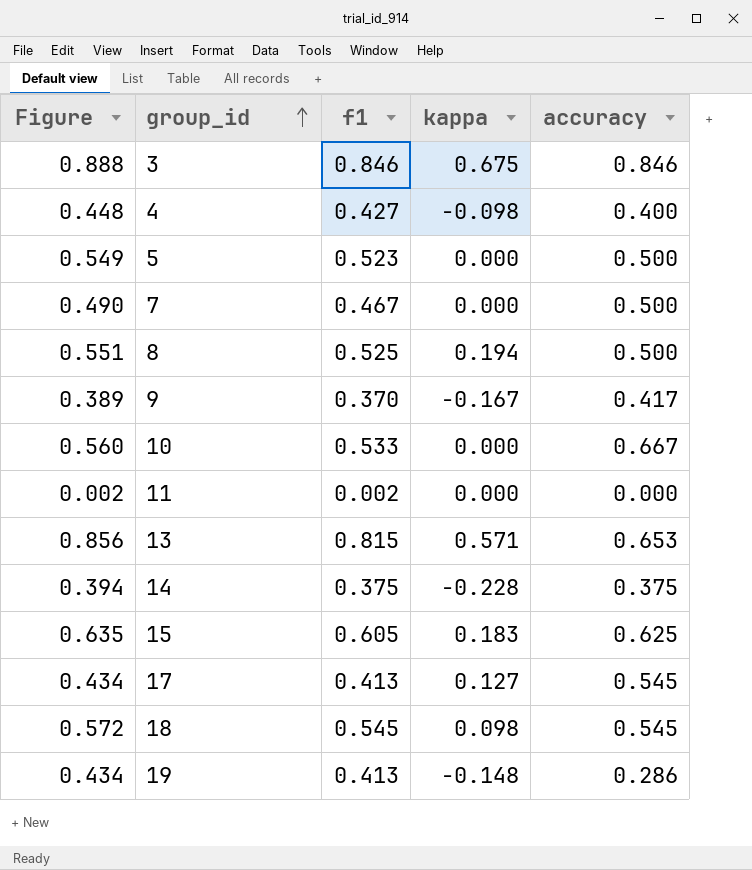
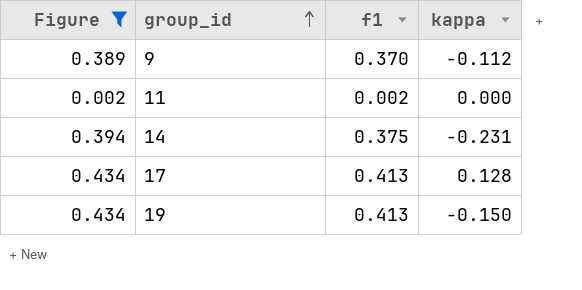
filter: none -> Figure <= 0.434
column accuracy | position: 5 -> none
9 | kappa: -0.167 -> -0.112
14 | kappa: -0.228 -> -0.231
17 | kappa: 0.127 -> 0.128
19 | kappa: -0.148 -> -0.150

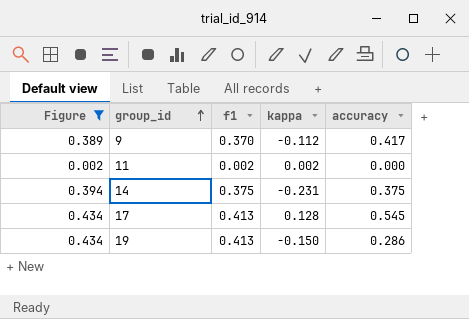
column accuracy | position: none -> 5
11 | kappa: 0.000 -> 0.002

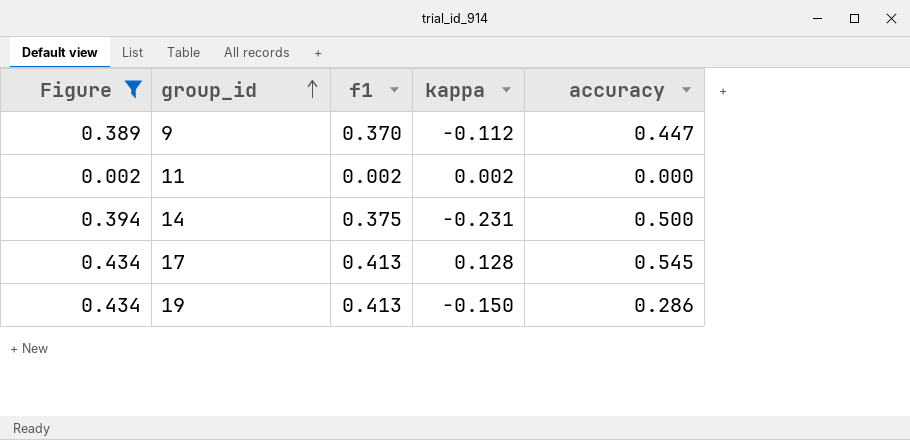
9 | accuracy: 0.417 -> 0.447
14 | accuracy: 0.375 -> 0.500

